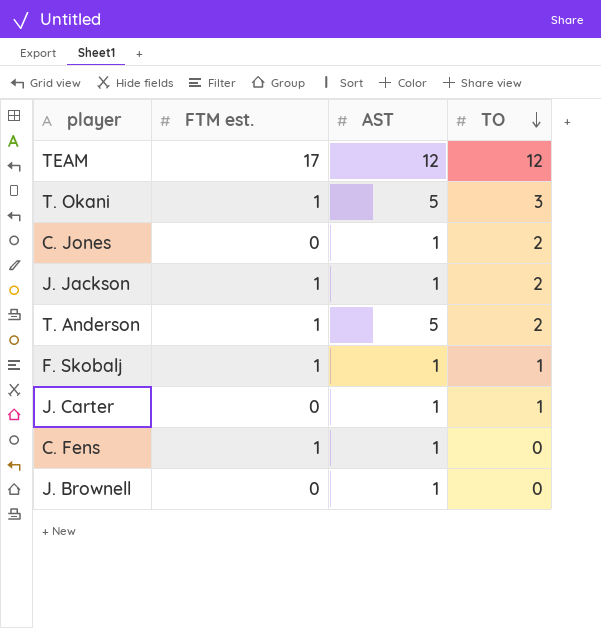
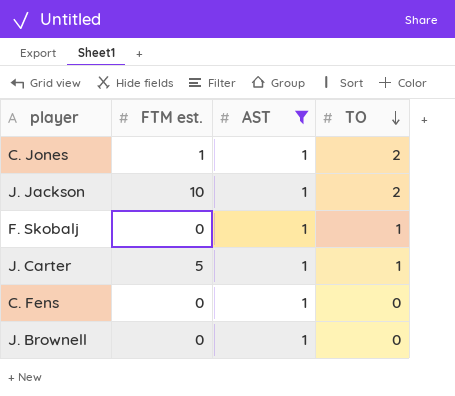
filter: none -> AST = 1
C. Jones | FTM est.: 0 -> 1
J. Jackson | FTM est.: 1 -> 10
F. Skobalj | FTM est.: 1 -> 0
J. Carter | FTM est.: 0 -> 5
C. Fens | FTM est.: 1 -> 0

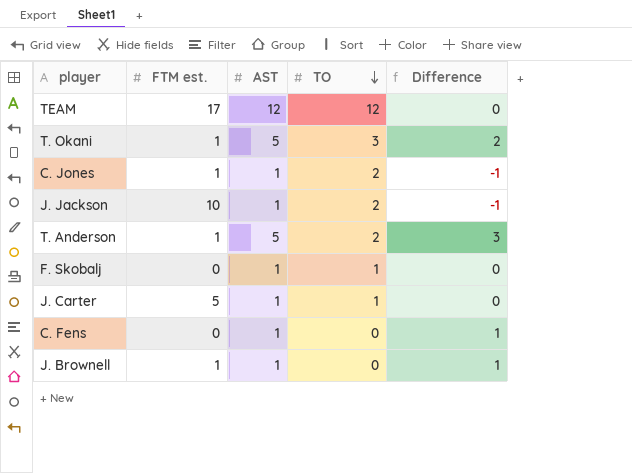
filter: AST = 1 -> none
column Difference | formula: none -> [AST] - [TO]
J. Brownell | FTM est.: 0 -> 1

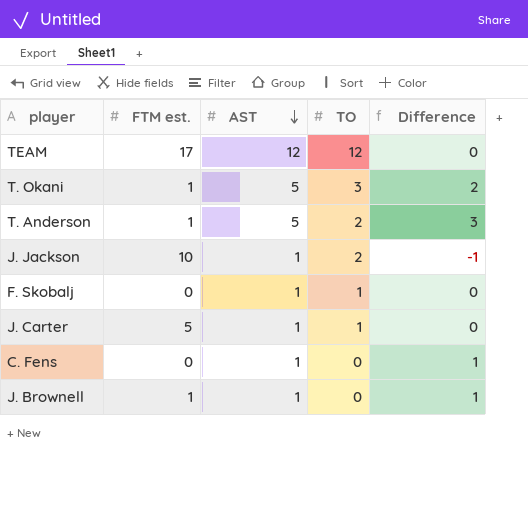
row order: TO descending -> AST descending
row C. Jones: 1 | 1 | 2 | -1 -> none

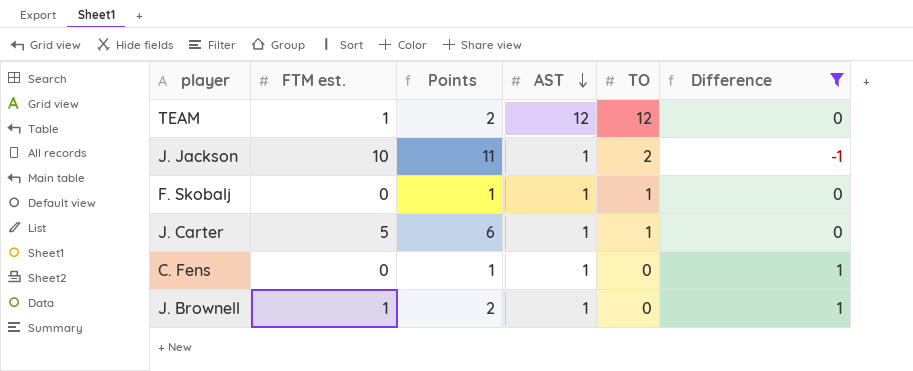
filter: none -> Difference <= 1
column Points | formula: none -> [FTM est.] + 1
TEAM | FTM est.: 17 -> 1

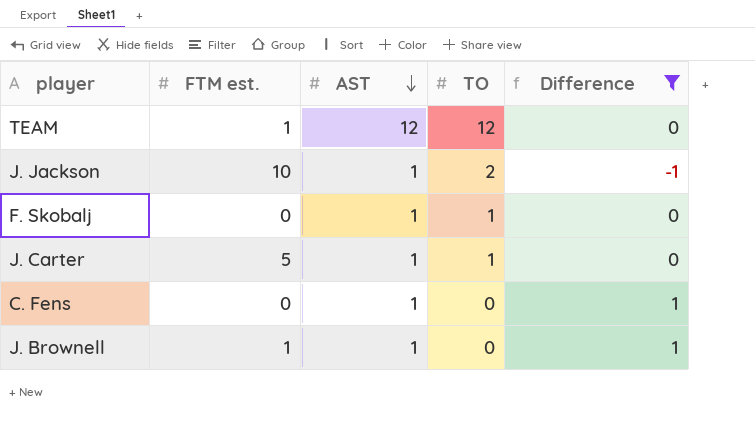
column Points | formula: [FTM est.] + 1 -> none

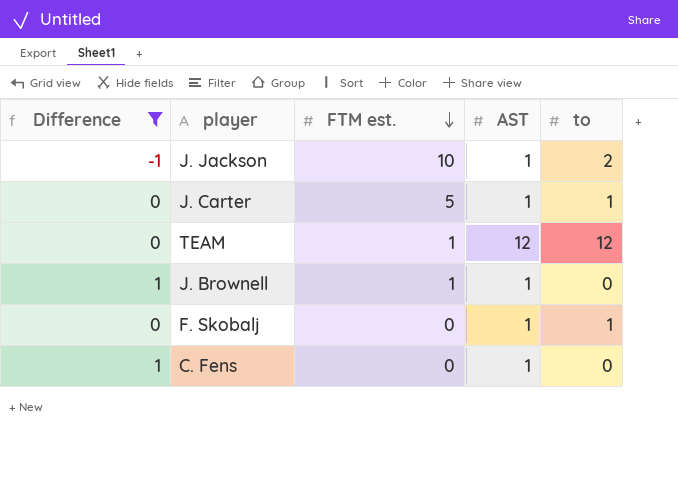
row order: AST descending -> FTM est. descending
column Difference | position: 5 -> 1
column name: TO -> to

